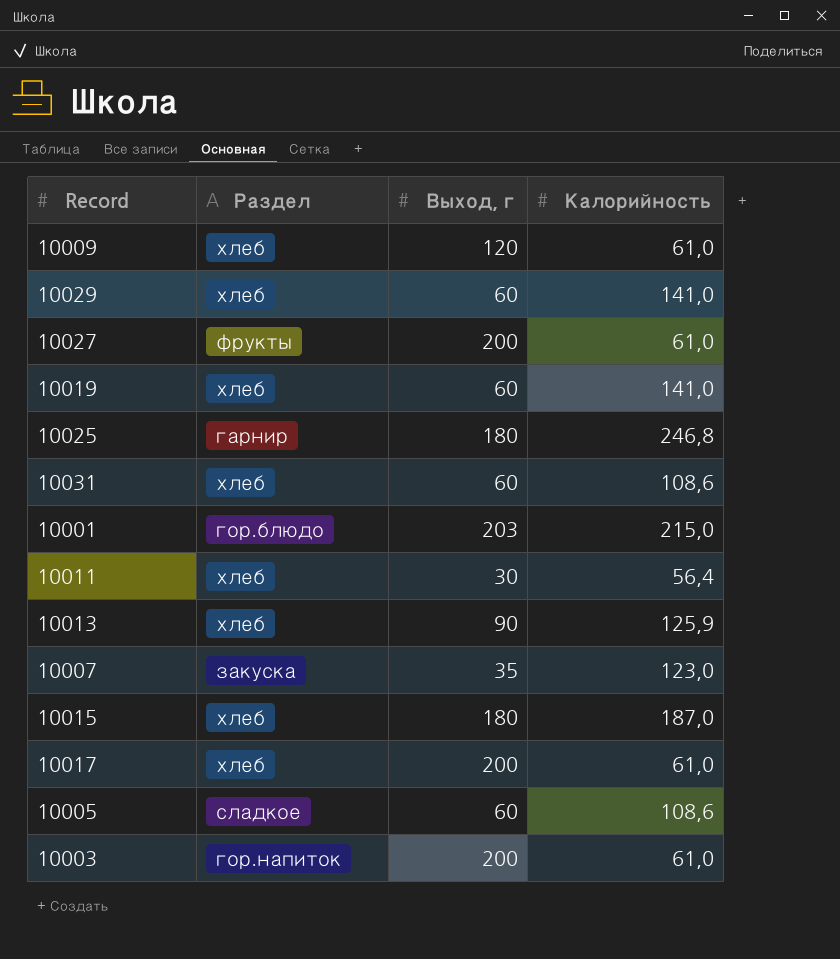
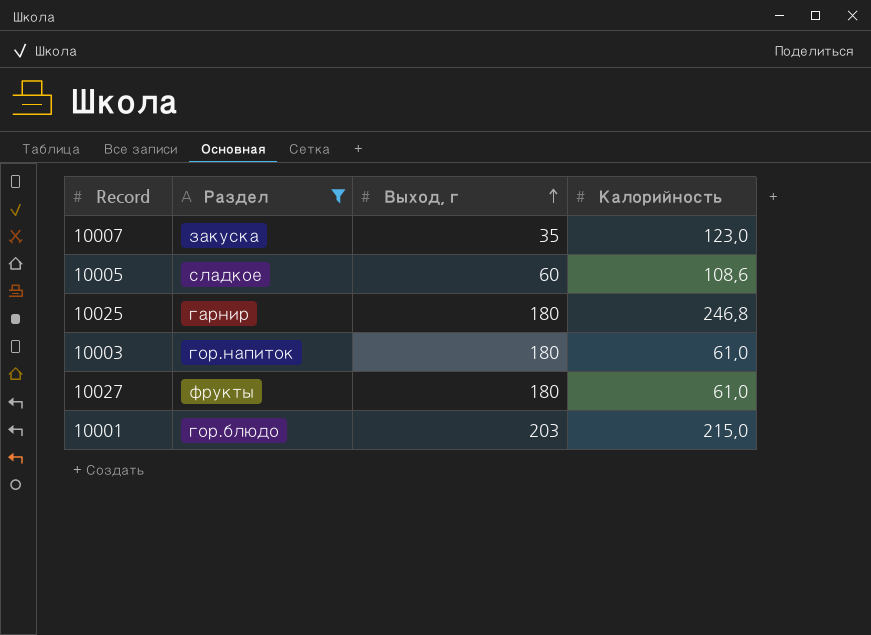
filter: none -> Раздел != хлеб
row order: none -> Выход, г ascending
10003 | Выход, г: 200 -> 180
10027 | Выход, г: 200 -> 180

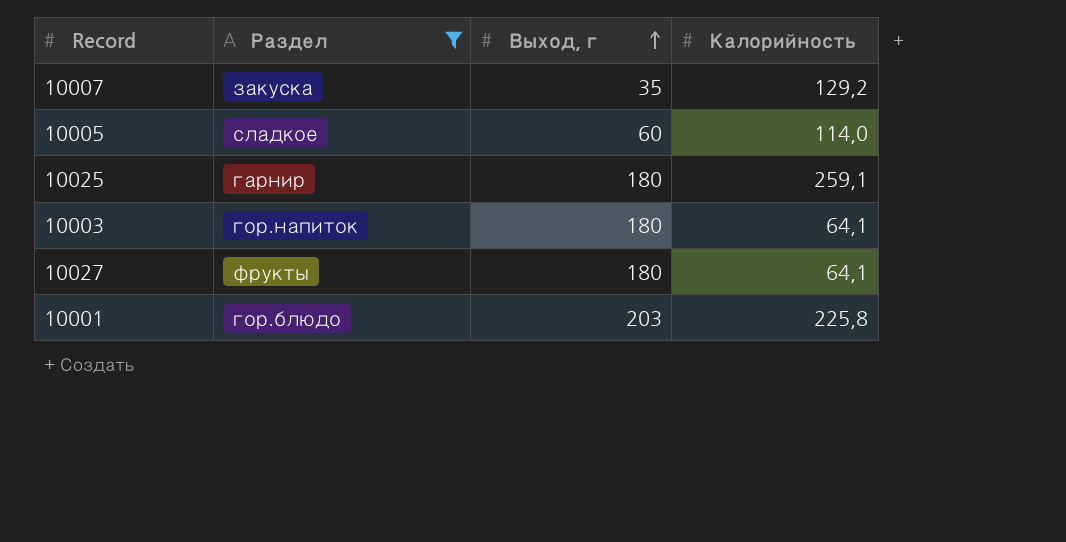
10007 | Калорийность: 123,0 -> 129,2
10005 | Калорийность: 108,6 -> 114,0
10025 | Калорийность: 246,8 -> 259,1
10003 | Калорийность: 61,0 -> 64,1
10027 | Калорийность: 61,0 -> 64,1
10001 | Калорийность: 215,0 -> 225,8

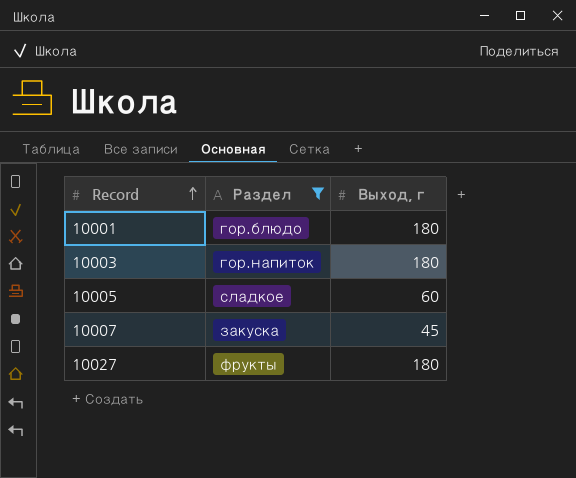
row order: Выход, г ascending -> Record ascending
column Калорийность | position: 4 -> none
row 10025: гарнир | 180 | 259,1 -> none
10001 | Выход, г: 203 -> 180
10007 | Выход, г: 35 -> 45

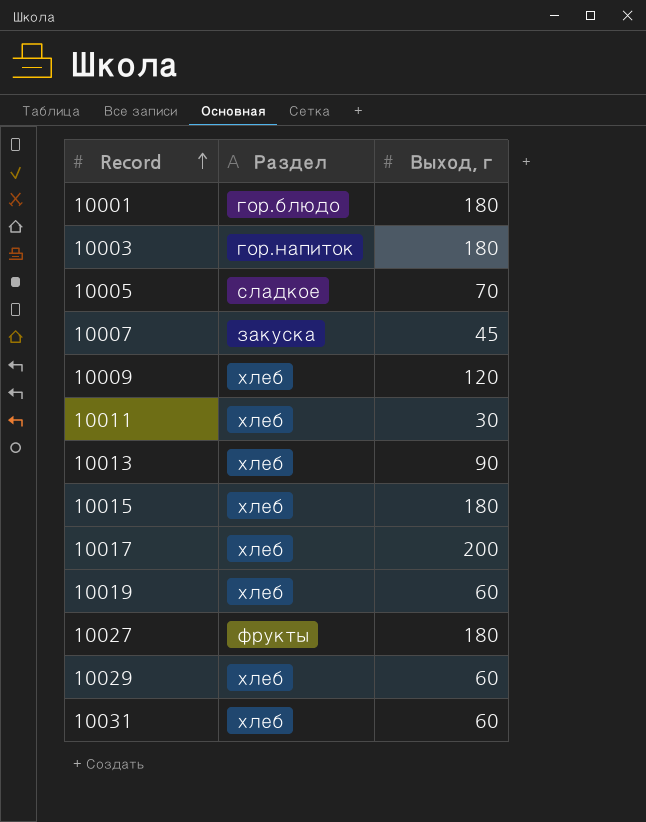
filter: Раздел != хлеб -> none
10005 | Выход, г: 60 -> 70

